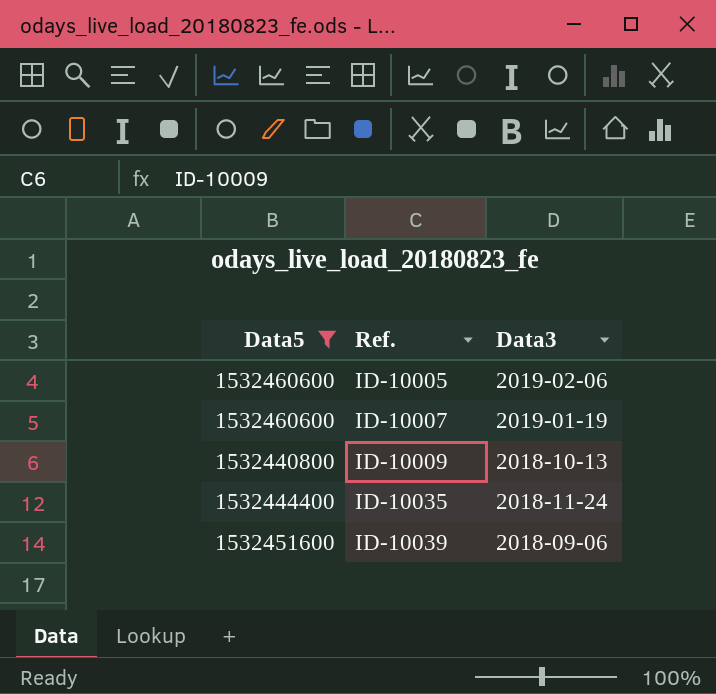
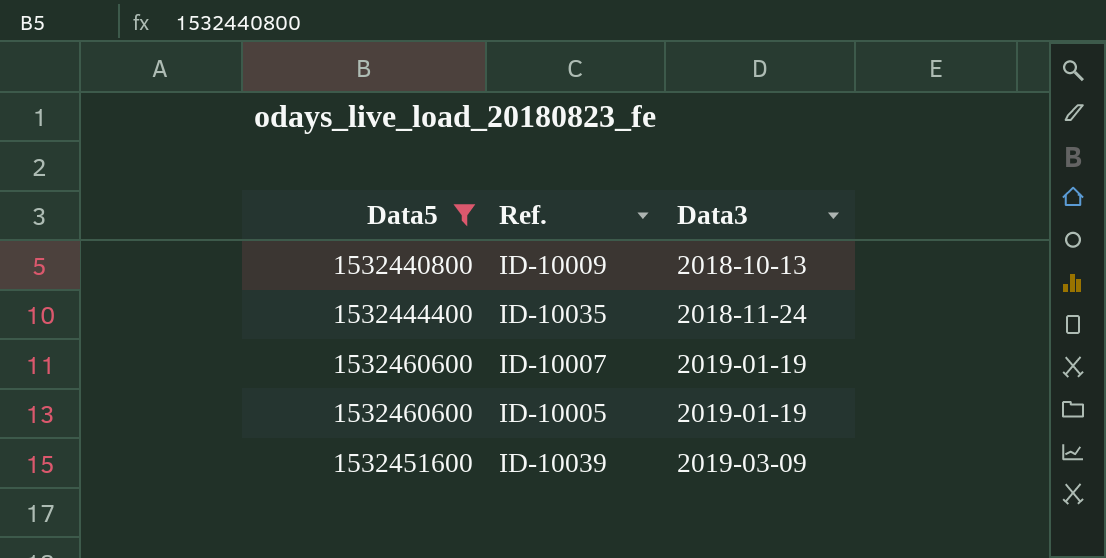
row order: Ref. ascending -> Data3 ascending
ID-10005 | Data3: 2019-02-06 -> 2019-01-19
ID-10039 | Data3: 2018-09-06 -> 2019-03-09

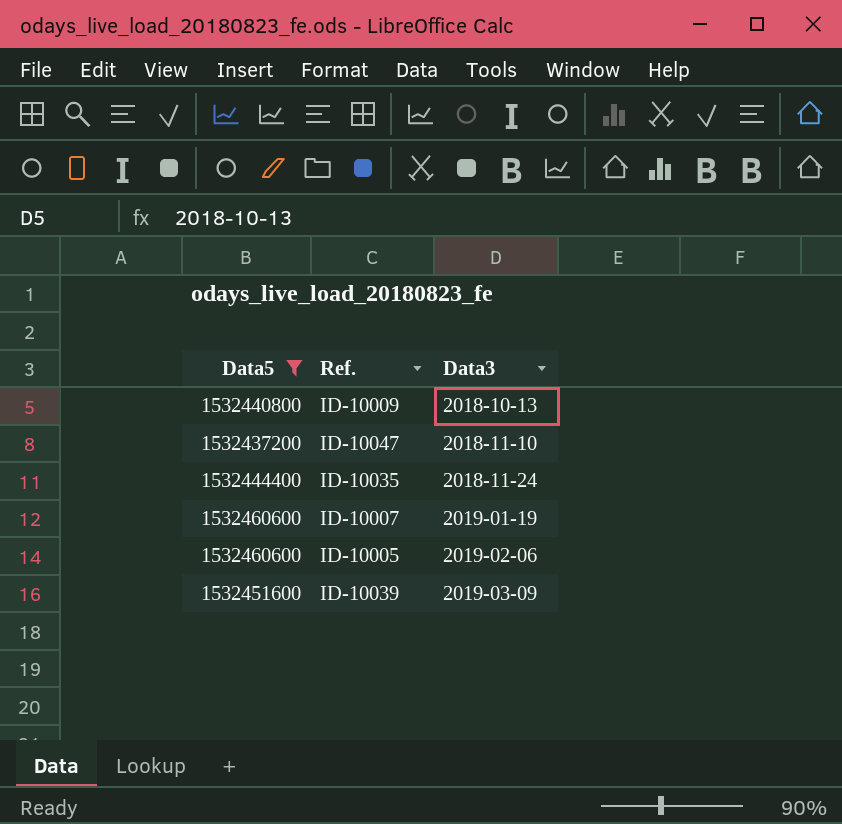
row ID-10047: none -> 1532437200 | 2018-11-10
ID-10005 | Data3: 2019-01-19 -> 2019-02-06

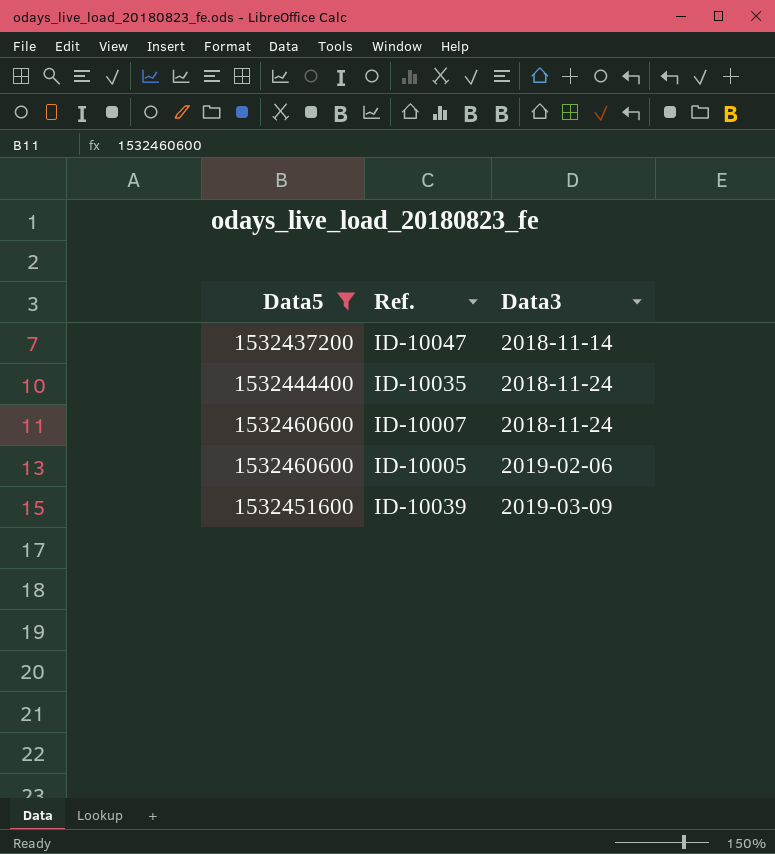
row ID-10009: 1532440800 | 2018-10-13 -> none
ID-10047 | Data3: 2018-11-10 -> 2018-11-14
ID-10007 | Data3: 2019-01-19 -> 2018-11-24

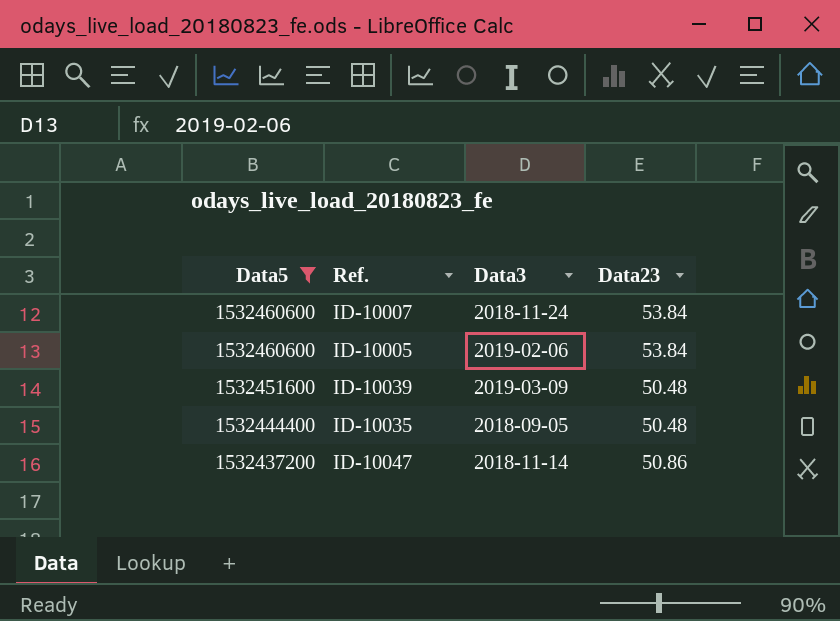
row order: Data3 ascending -> Data5 descending
column Data23 | position: none -> 4
ID-10035 | Data3: 2018-11-24 -> 2018-09-05

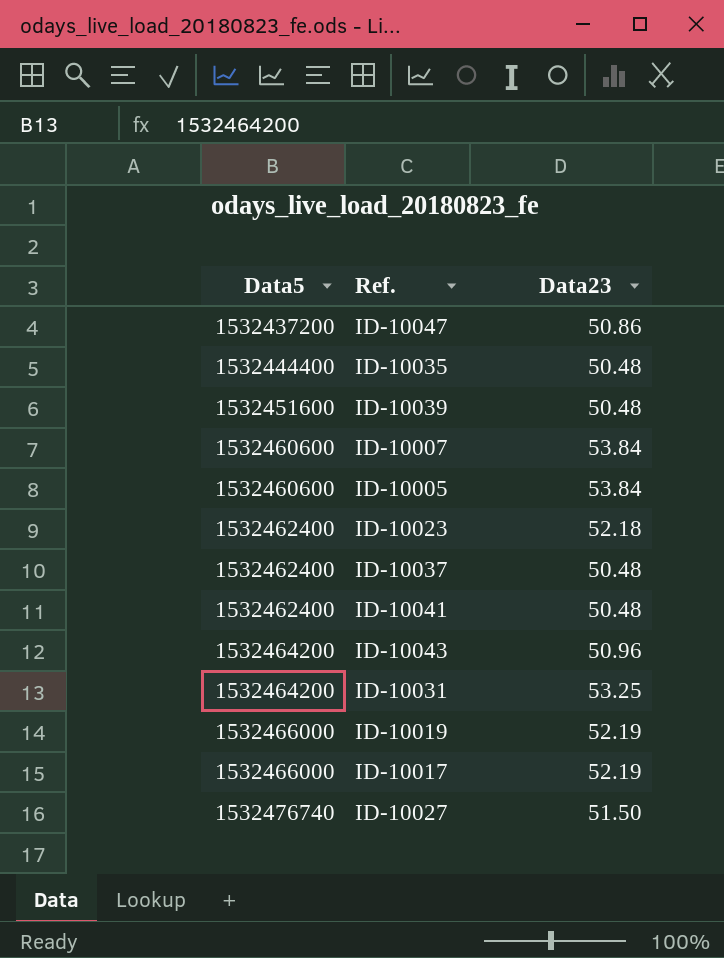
filter: Data5 <= 1532460600 -> none
row order: Data5 descending -> Data5 ascending
column Data3 | position: 3 -> none

